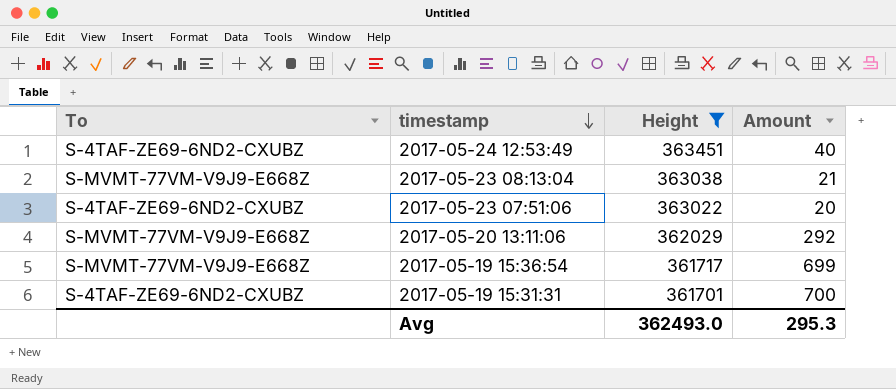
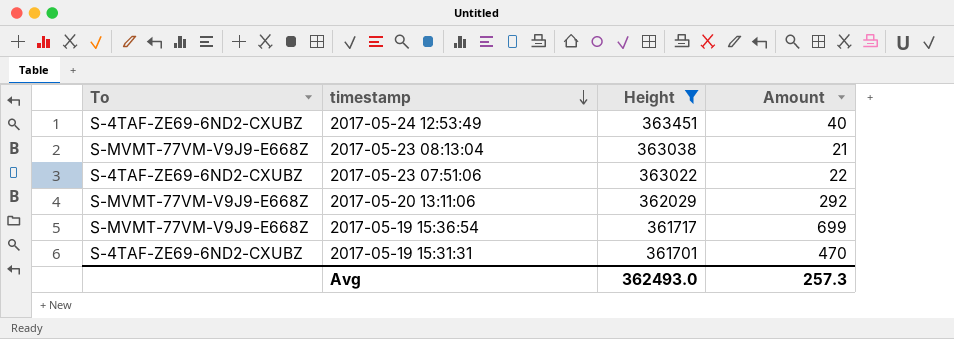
2017-05-23 07:51:06 | Amount: 20 -> 22
2017-05-19 15:31:31 | Amount: 700 -> 470
Avg | Amount: 295.3 -> 257.3

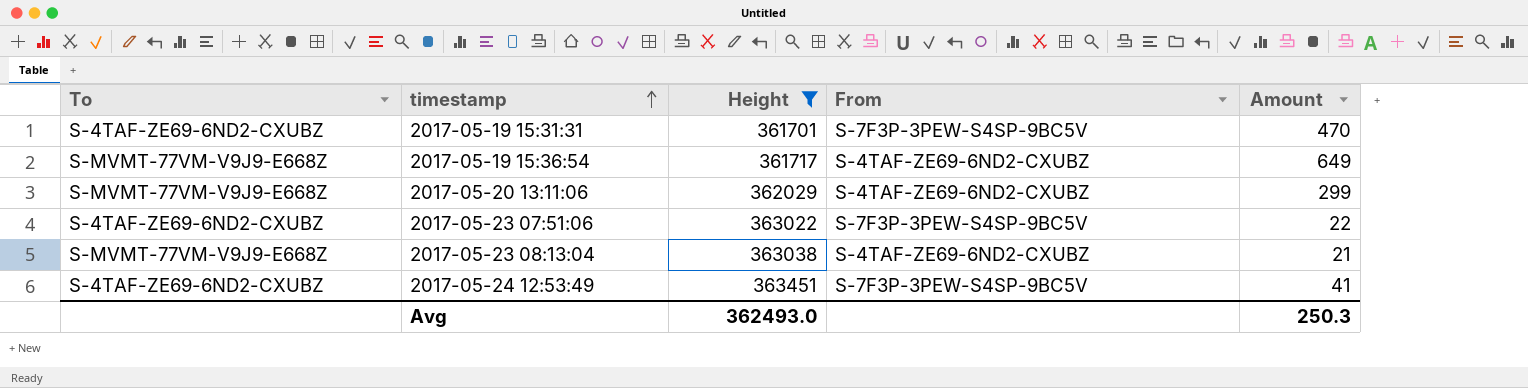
row order: timestamp descending -> timestamp ascending
column From | position: none -> 4
2017-05-19 15:36:54 | Amount: 699 -> 649
2017-05-20 13:11:06 | Amount: 292 -> 299
2017-05-24 12:53:49 | Amount: 40 -> 41
Avg | Amount: 257.3 -> 250.3

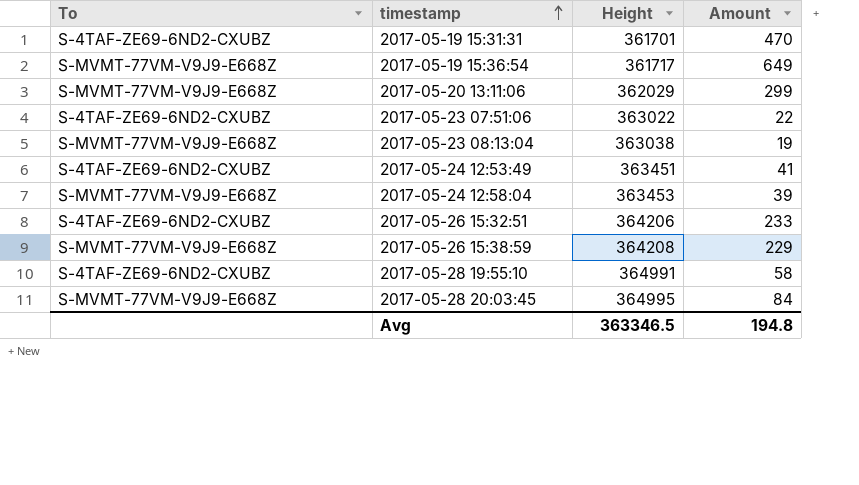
filter: Height <= 363451 -> none
column From | position: 4 -> none
2017-05-23 08:13:04 | Amount: 21 -> 19
Avg | Height: 362493.0 -> 363346.5
Avg | Amount: 250.3 -> 194.8

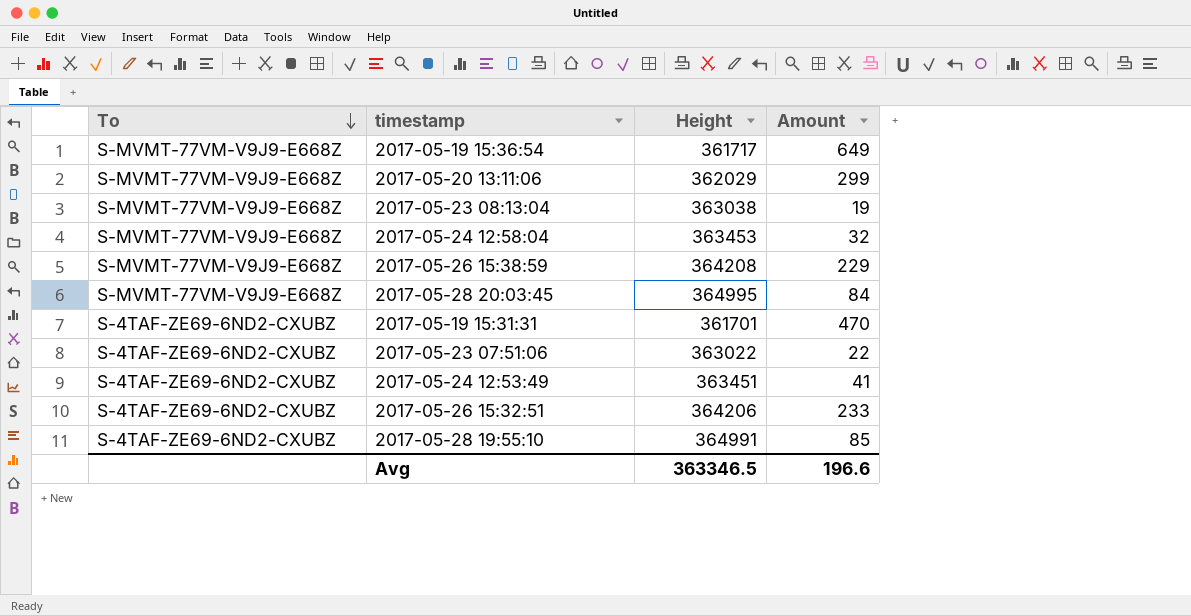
row order: timestamp ascending -> To descending
2017-05-24 12:58:04 | Amount: 39 -> 32
2017-05-28 19:55:10 | Amount: 58 -> 85
Avg | Amount: 194.8 -> 196.6

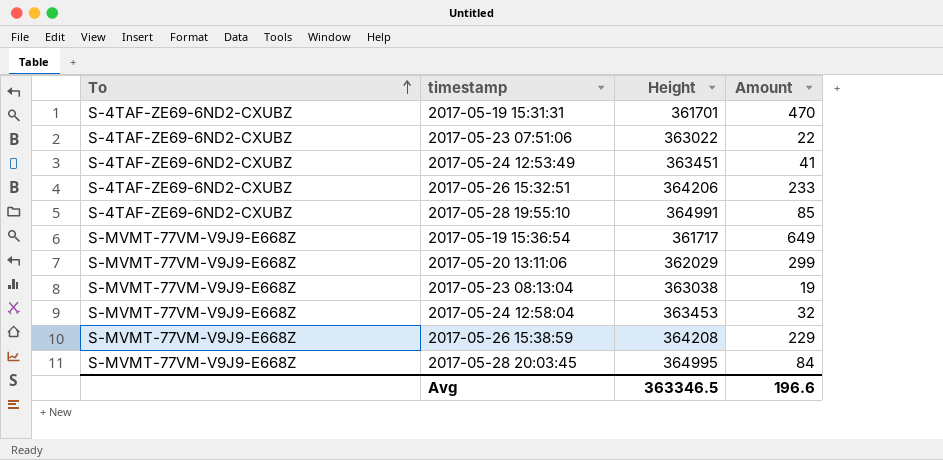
row order: To descending -> To ascending

